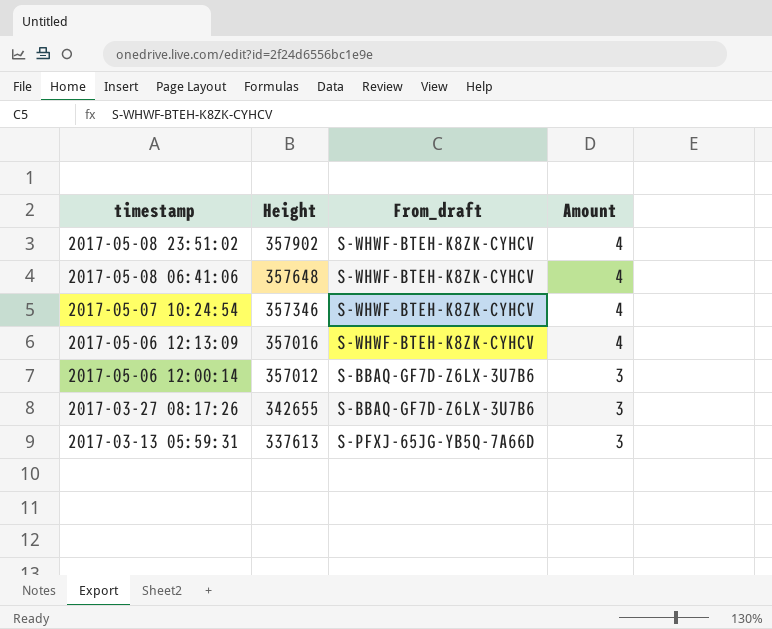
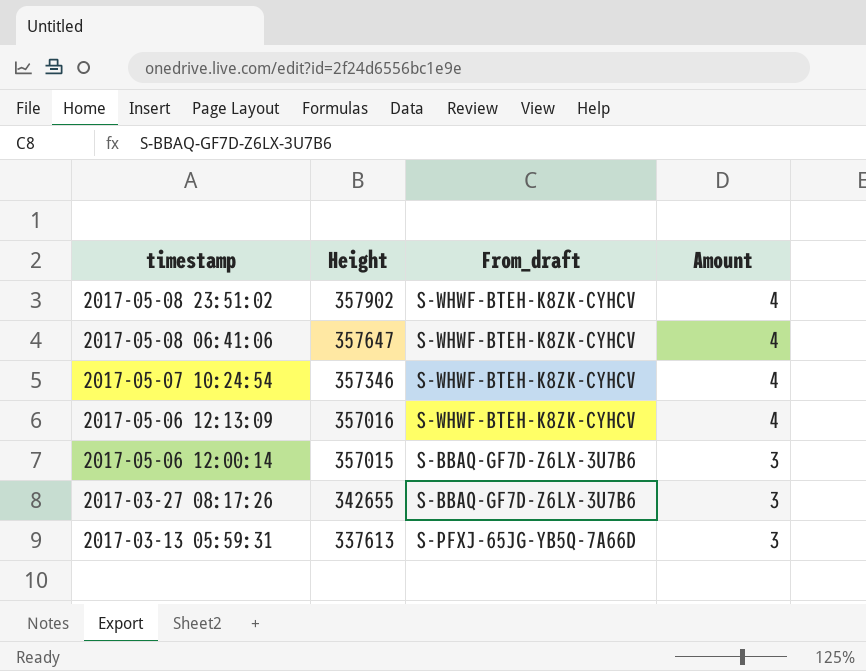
2017-05-08 06:41:06 | Height: 357648 -> 357647
2017-05-06 12:00:14 | Height: 357012 -> 357015

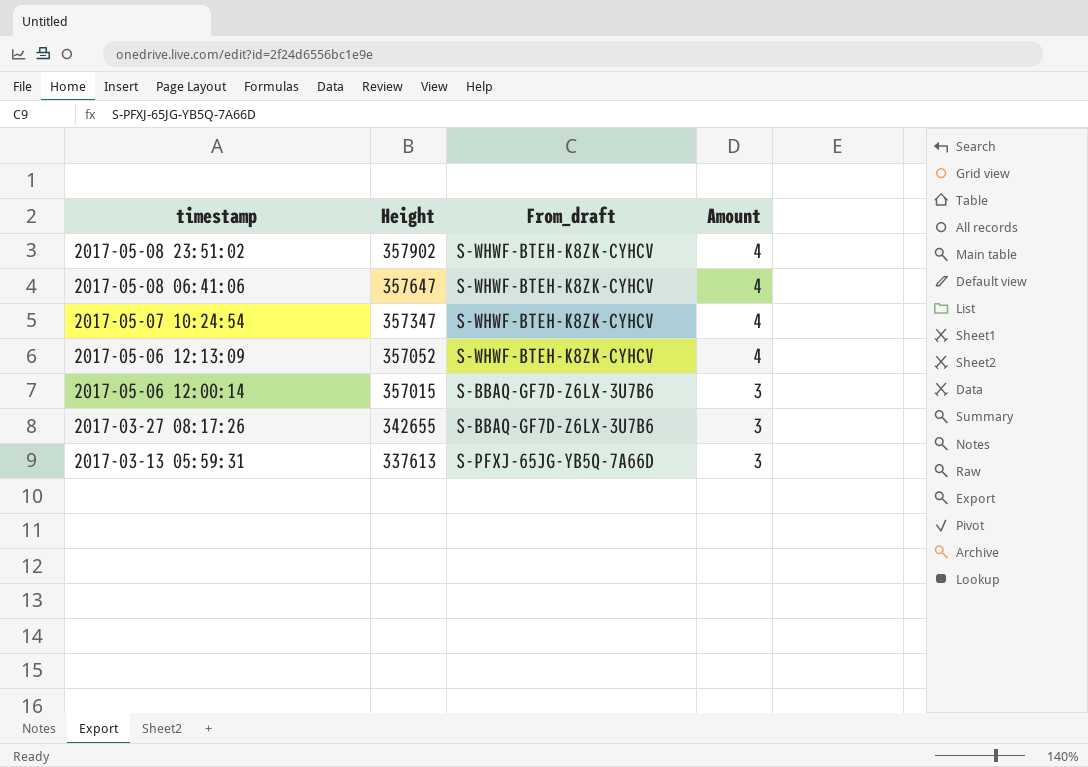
2017-05-07 10:24:54 | Height: 357346 -> 357347
2017-05-06 12:13:09 | Height: 357016 -> 357052

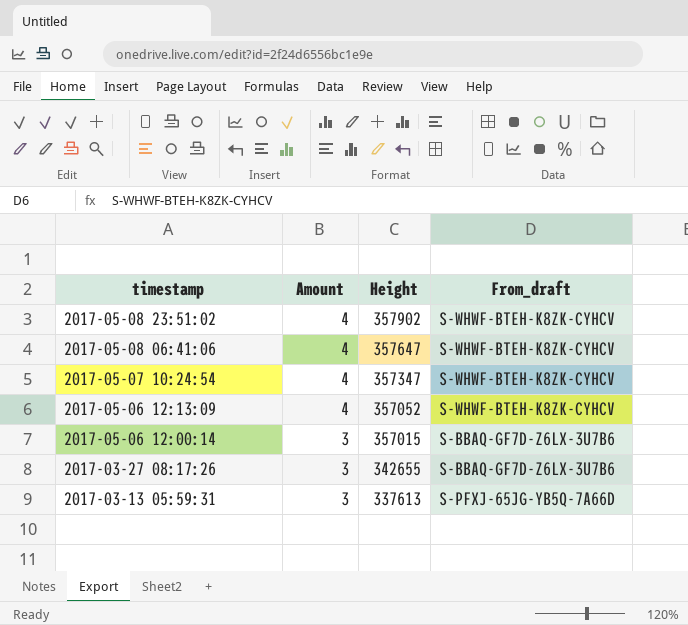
column Amount | position: 4 -> 2

